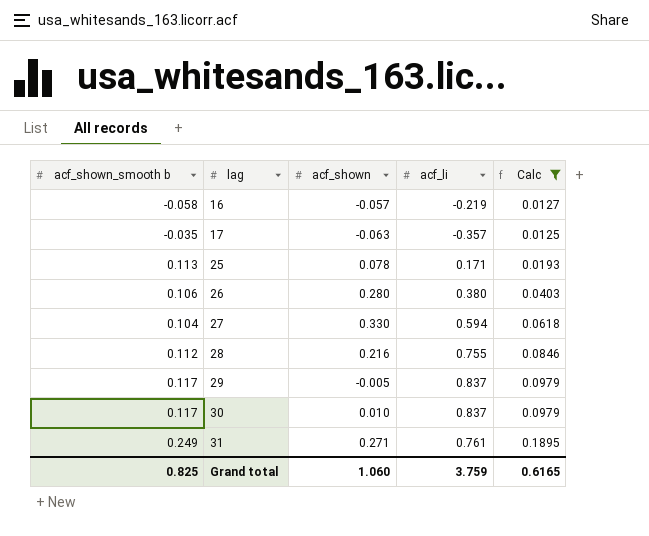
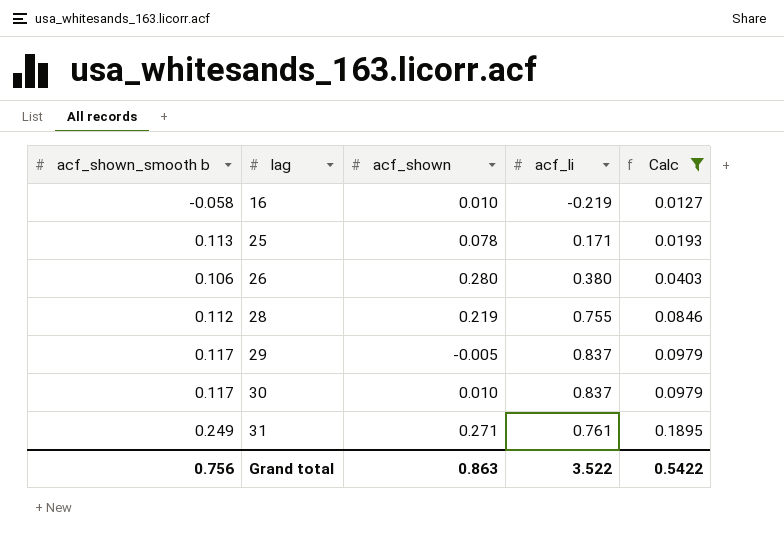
row 17: -0.035 | -0.063 | -0.357 | 0.0125 -> none
row 27: 0.104 | 0.330 | 0.594 | 0.0618 -> none
16 | acf_shown: -0.057 -> 0.010
28 | acf_shown: 0.216 -> 0.219
Grand total | acf_shown_smooth b: 0.825 -> 0.756
Grand total | acf_shown: 1.060 -> 0.863
Grand total | acf_li: 3.759 -> 3.522
Grand total | Calc: 0.6165 -> 0.5422

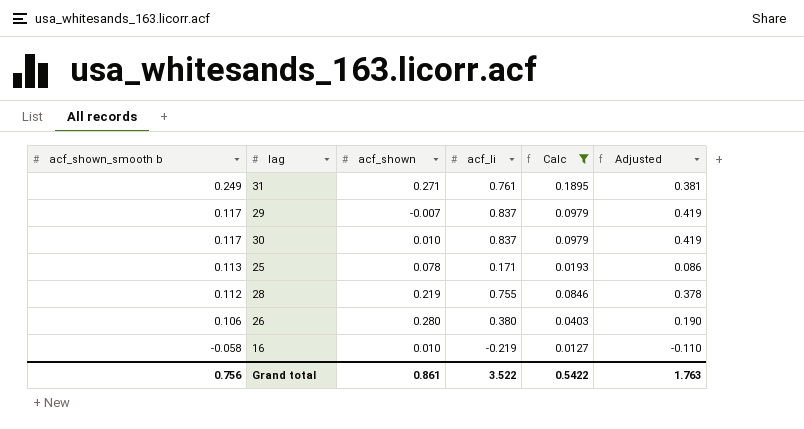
row order: lag ascending -> acf_shown_smooth b descending
column Adjusted | formula: none -> [acf_li] * 0.5
29 | acf_shown: -0.005 -> -0.007
Grand total | acf_shown: 0.863 -> 0.861

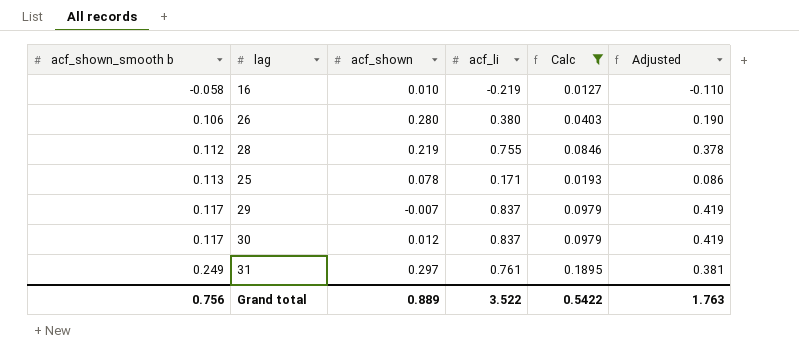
row order: acf_shown_smooth b descending -> acf_shown_smooth b ascending
30 | acf_shown: 0.010 -> 0.012
31 | acf_shown: 0.271 -> 0.297
Grand total | acf_shown: 0.861 -> 0.889

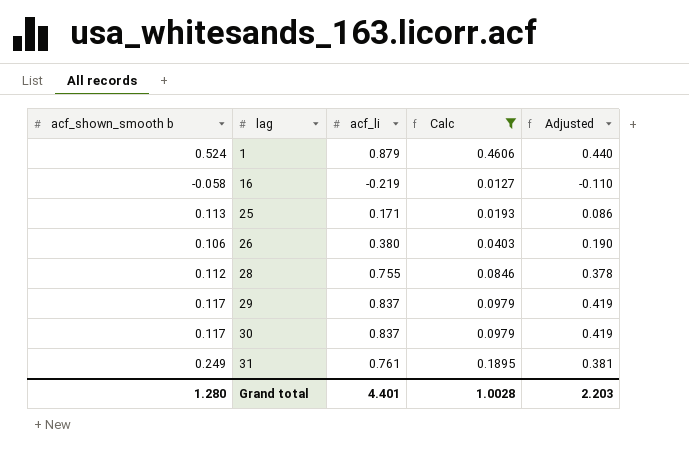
row order: acf_shown_smooth b ascending -> lag ascending
column acf_shown | position: 3 -> none
row 1: none -> 0.524 | 0.879 | 0.4606 | 0.440
Grand total | acf_shown_smooth b: 0.756 -> 1.280
Grand total | acf_li: 3.522 -> 4.401
Grand total | Calc: 0.5422 -> 1.0028
Grand total | Adjusted: 1.763 -> 2.203

